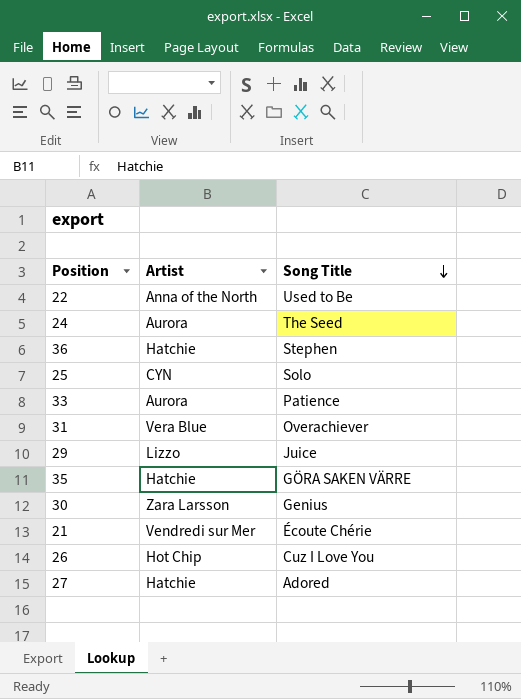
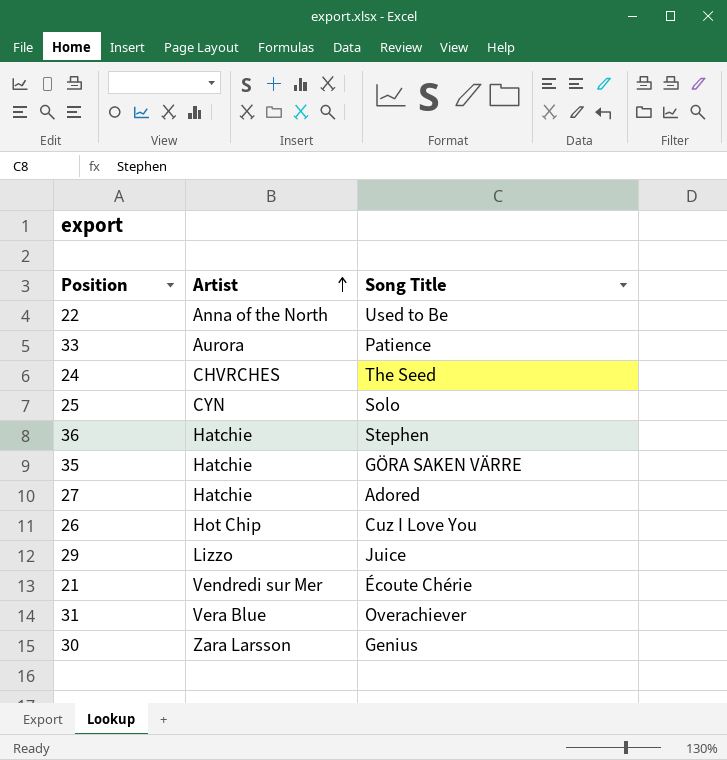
row order: Song Title descending -> Artist ascending
24 | Artist: Aurora -> CHVRCHES

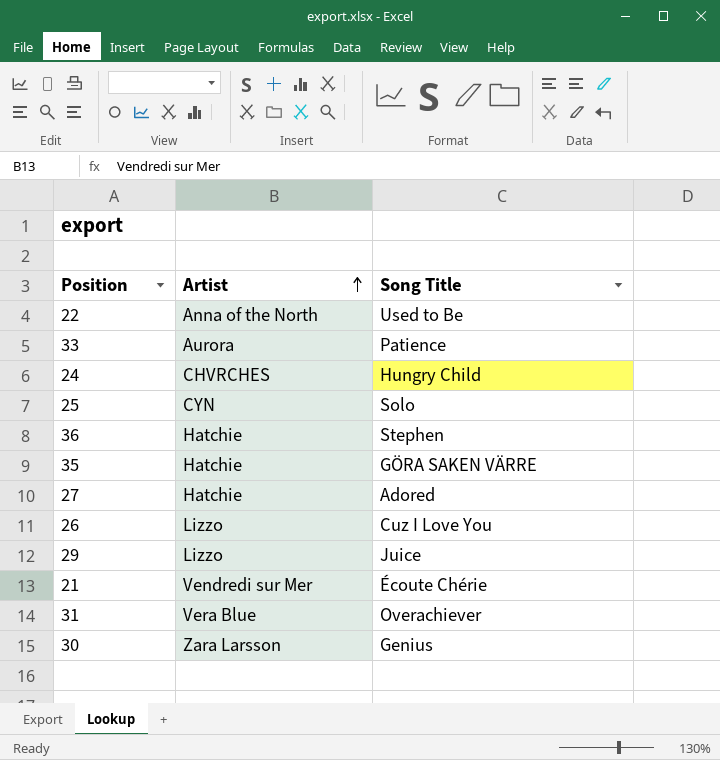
24 | Song Title: The Seed -> Hungry Child
26 | Artist: Hot Chip -> Lizzo

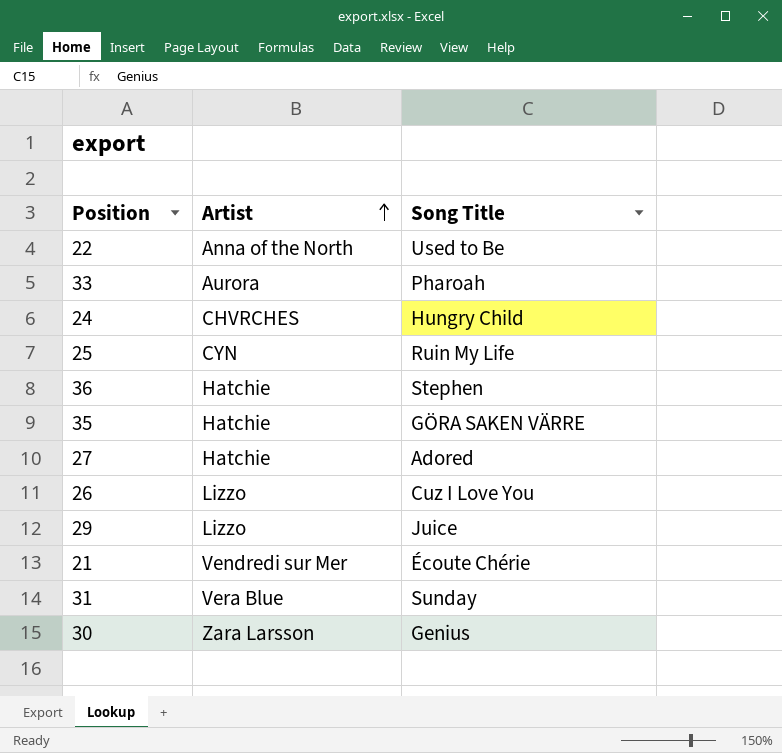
33 | Song Title: Patience -> Pharoah
25 | Song Title: Solo -> Ruin My Life
31 | Song Title: Overachiever -> Sunday

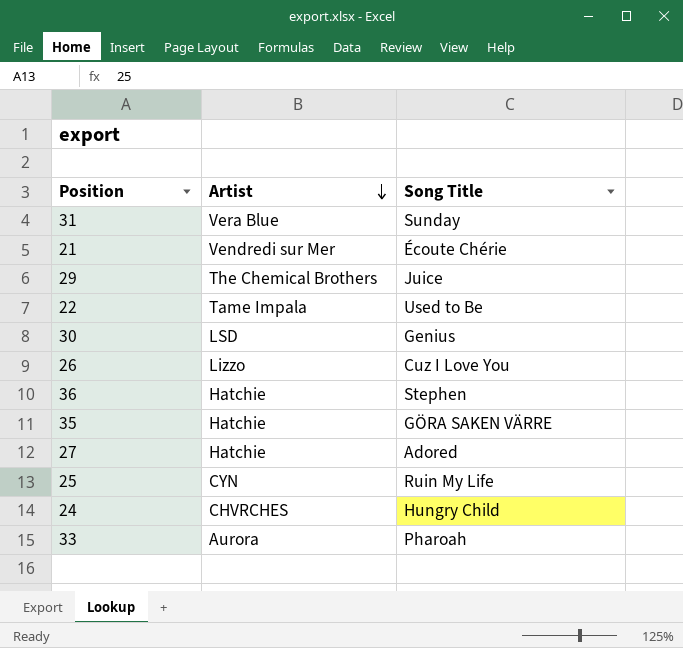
row order: Artist ascending -> Artist descending
29 | Artist: Lizzo -> The Chemical Brothers
22 | Artist: Anna of the North -> Tame Impala
30 | Artist: Zara Larsson -> LSD

